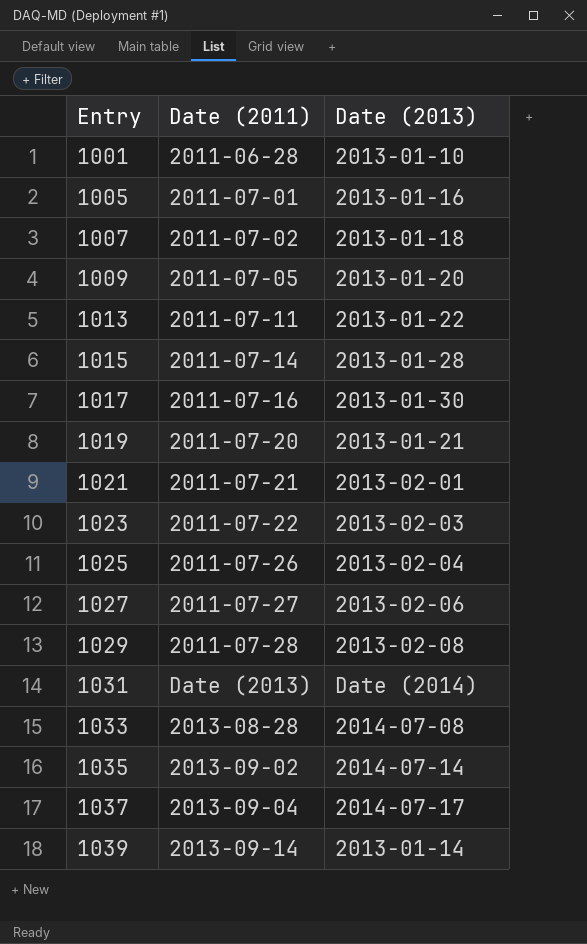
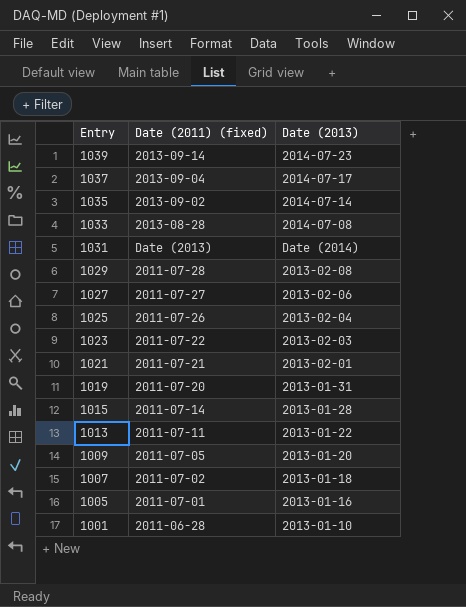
row order: Entry ascending -> Entry descending
column name: Date (2011) -> Date (2011) (fixed)
row 1017: 2011-07-16 | 2013-01-30 -> none
1039 | Date (2013): 2013-01-14 -> 2014-07-23
1019 | Date (2013): 2013-01-21 -> 2013-01-31

